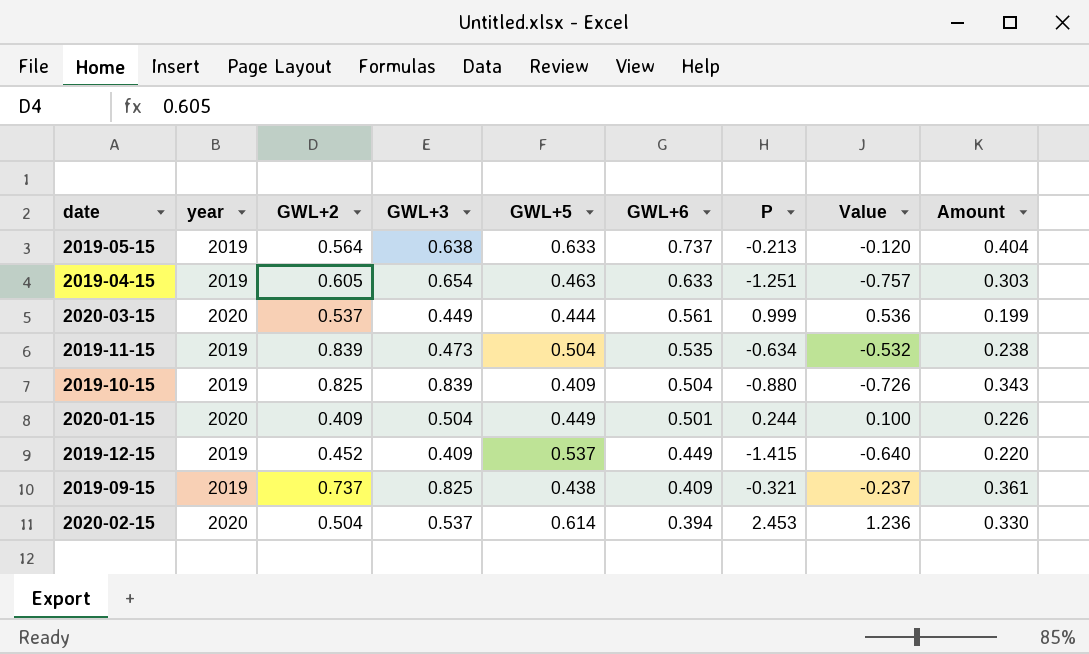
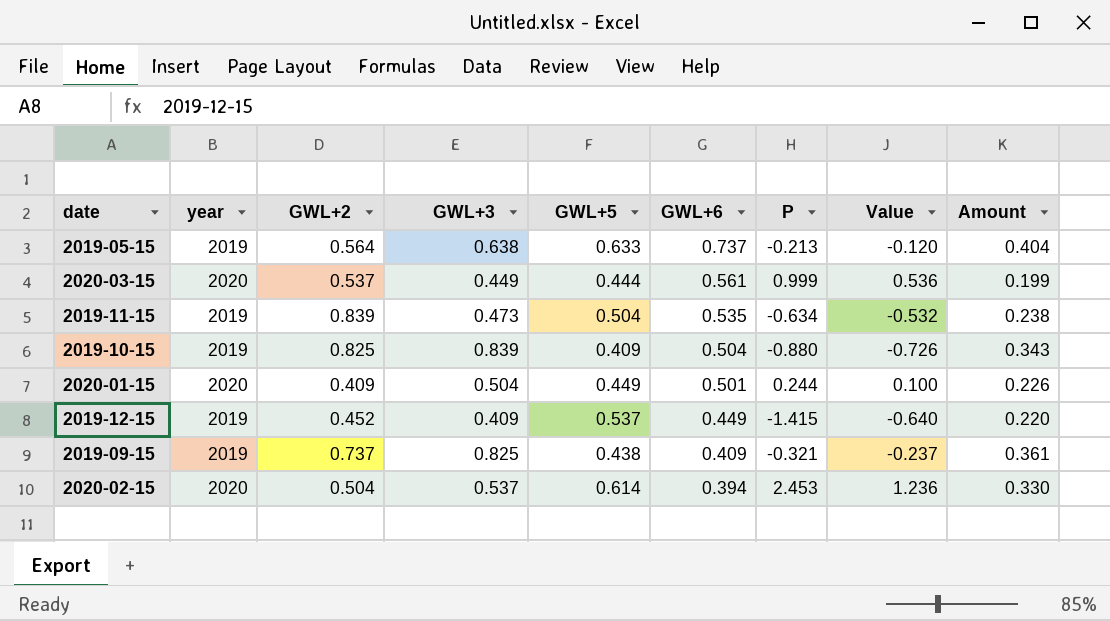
row 2019-04-15: 2019 | 0.605 | 0.654 | 0.463 | 0.633 | -1.251 | -0.757 | 0.303 -> none

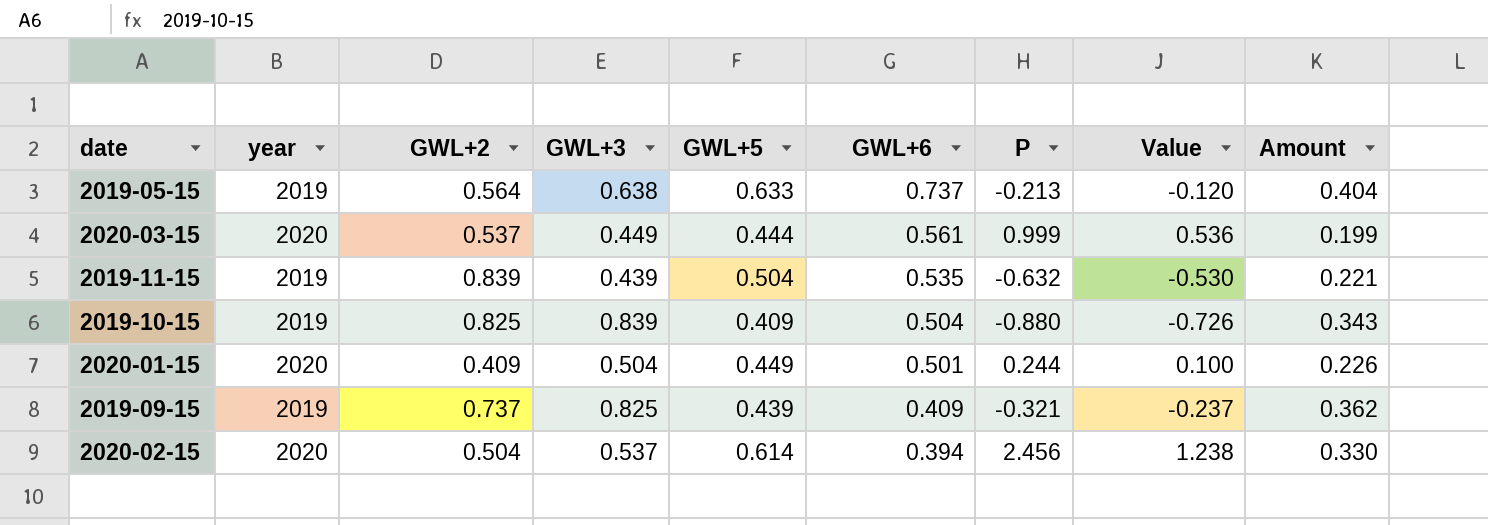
row 2019-12-15: 2019 | 0.452 | 0.409 | 0.537 | 0.449 | -1.415 | -0.640 | 0.220 -> none
2019-11-15 | GWL+3: 0.473 -> 0.439
2019-11-15 | P: -0.634 -> -0.632
2019-11-15 | Value: -0.532 -> -0.530
2019-11-15 | Amount: 0.238 -> 0.221
2019-09-15 | GWL+5: 0.438 -> 0.439
2019-09-15 | Amount: 0.361 -> 0.362
2020-02-15 | P: 2.453 -> 2.456
2020-02-15 | Value: 1.236 -> 1.238

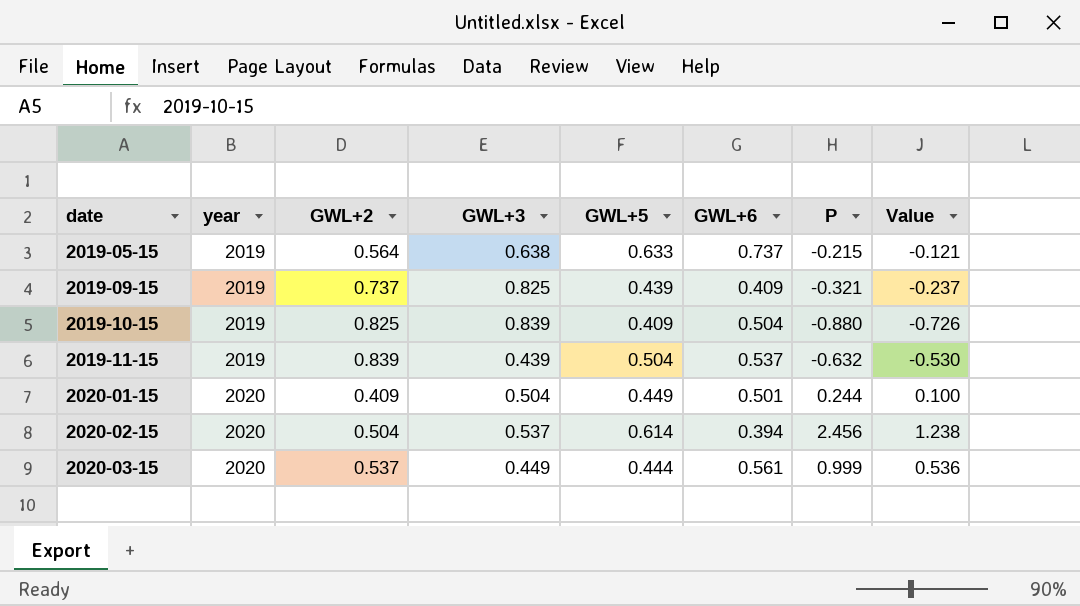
row order: GWL+6 descending -> date ascending
column Amount | formula: [GWL+3] * [GWL+5] -> none
2019-05-15 | P: -0.213 -> -0.215
2019-05-15 | Value: -0.120 -> -0.121
2019-11-15 | GWL+6: 0.535 -> 0.537

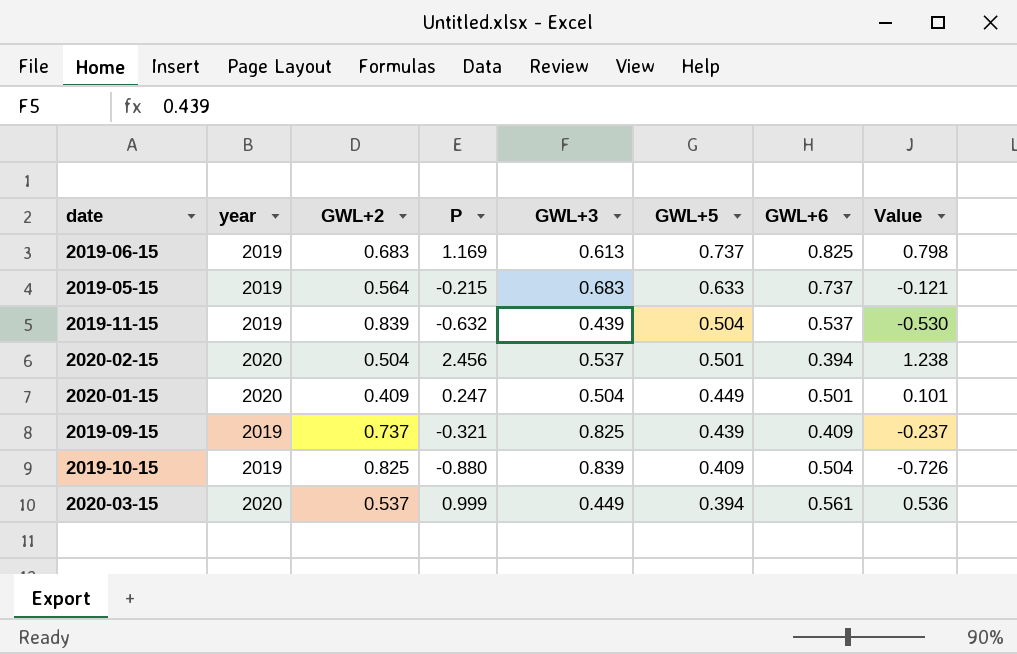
row order: date ascending -> GWL+5 descending
column P | position: 7 -> 4
row 2019-06-15: none -> 2019 | 0.683 | 1.169 | 0.613 | 0.737 | 0.825 | 0.798
2019-05-15 | GWL+3: 0.638 -> 0.683
2020-02-15 | GWL+5: 0.614 -> 0.501
2020-01-15 | P: 0.244 -> 0.247
2020-01-15 | Value: 0.100 -> 0.101
2020-03-15 | GWL+5: 0.444 -> 0.394

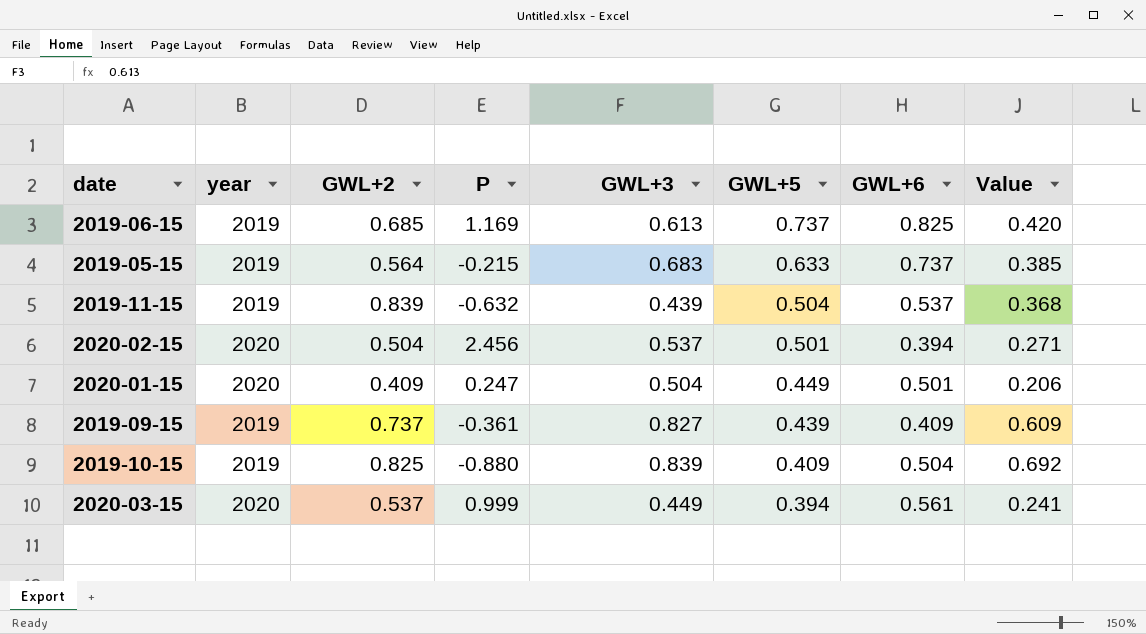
column Value | formula: [GWL+2] * [P] -> [GWL+2] * [GWL+3]
2019-06-15 | GWL+2: 0.683 -> 0.685
2019-09-15 | P: -0.321 -> -0.361
2019-09-15 | GWL+3: 0.825 -> 0.827

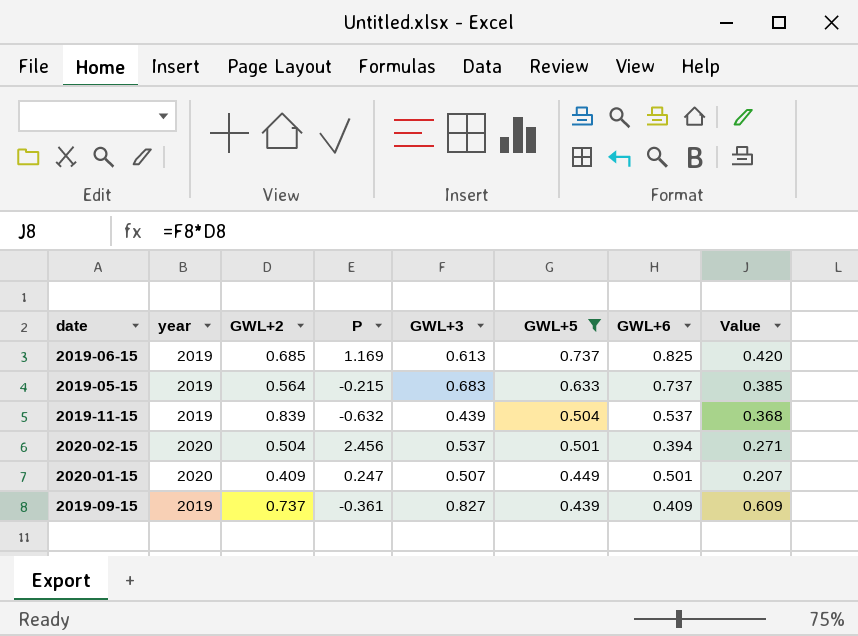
filter: none -> GWL+5 >= 0.439
2020-01-15 | GWL+3: 0.504 -> 0.507
2020-01-15 | Value: 0.206 -> 0.207

